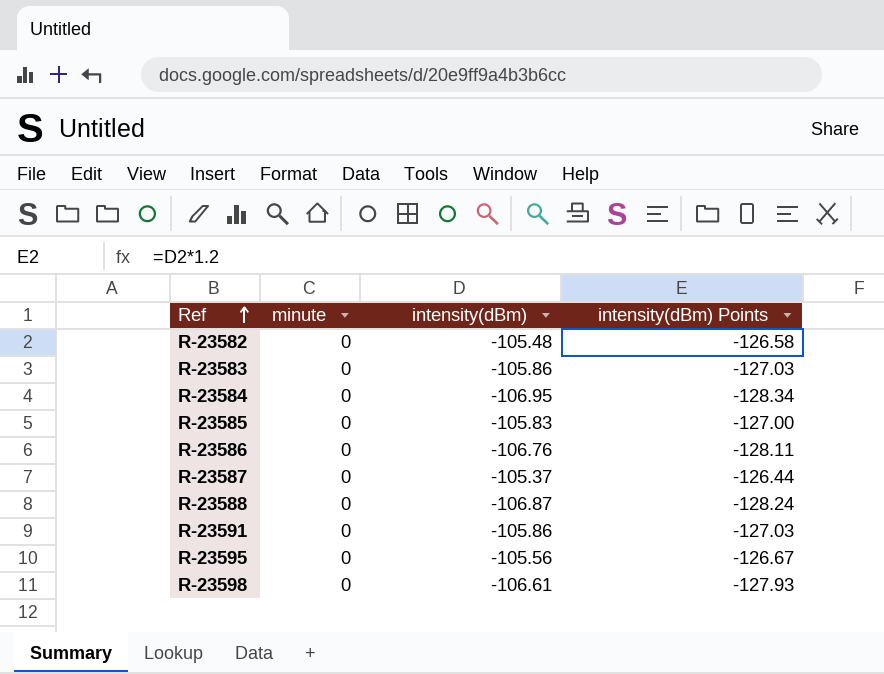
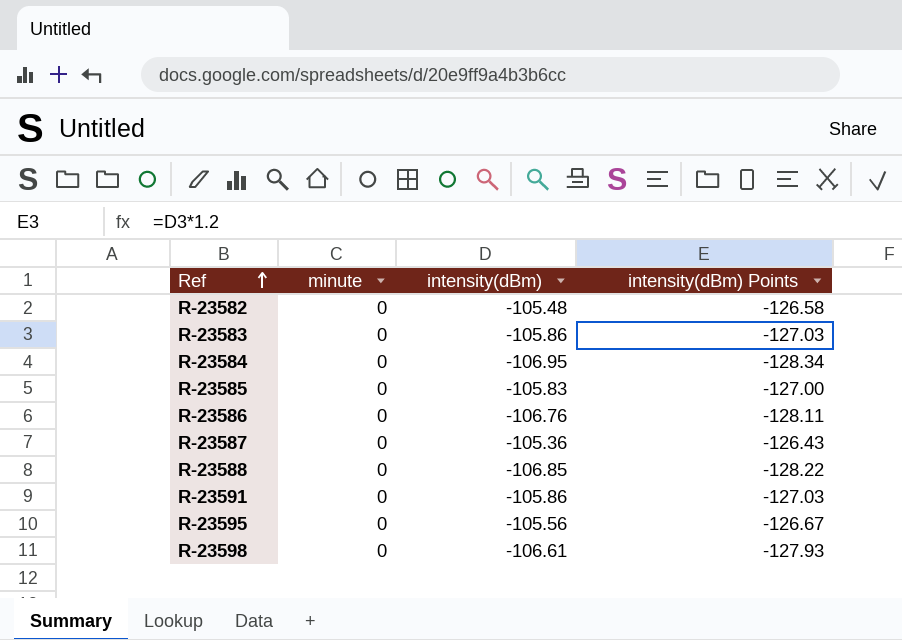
R-23587 | intensity(dBm): -105.37 -> -105.36
R-23587 | intensity(dBm) Points: -126.44 -> -126.43
R-23588 | intensity(dBm): -106.87 -> -106.85
R-23588 | intensity(dBm) Points: -128.24 -> -128.22

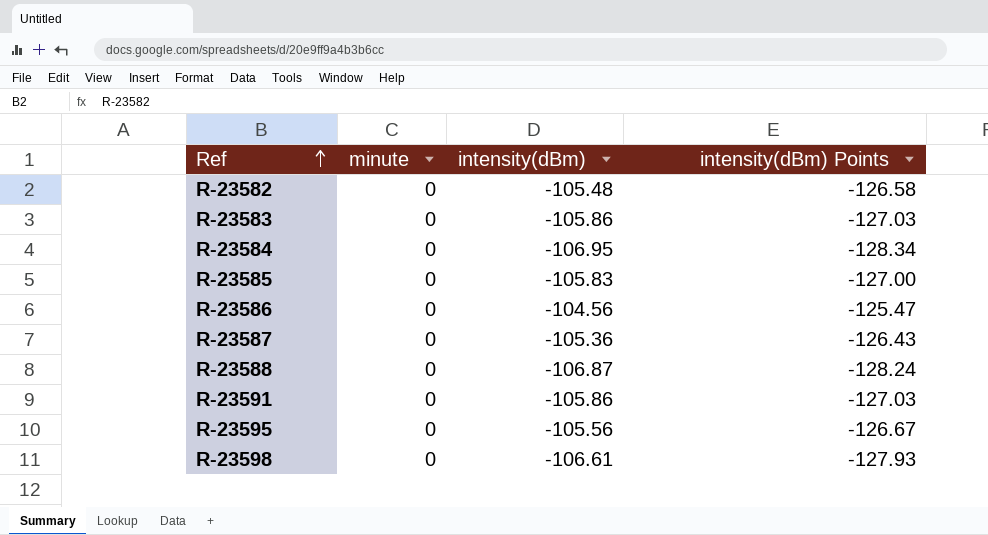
R-23586 | intensity(dBm): -106.76 -> -104.56
R-23586 | intensity(dBm) Points: -128.11 -> -125.47
R-23588 | intensity(dBm): -106.85 -> -106.87
R-23588 | intensity(dBm) Points: -128.22 -> -128.24

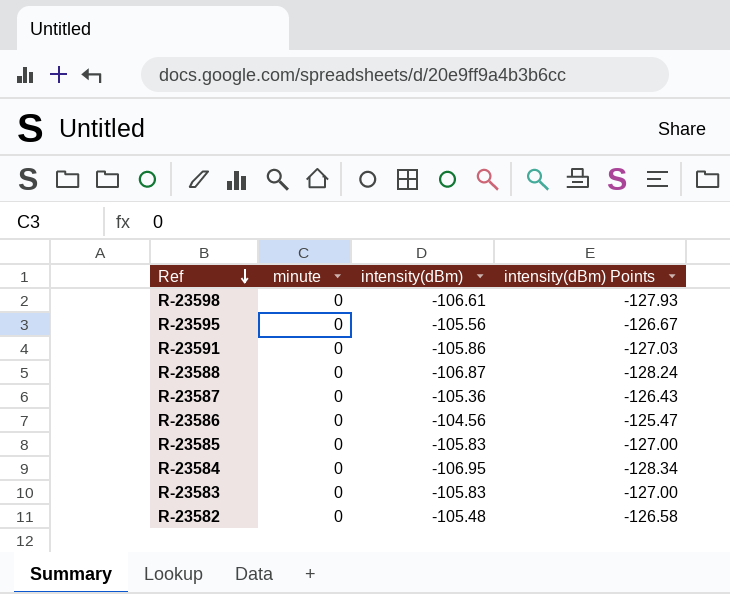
row order: Ref ascending -> Ref descending
R-23583 | intensity(dBm): -105.86 -> -105.83
R-23583 | intensity(dBm) Points: -127.03 -> -127.00

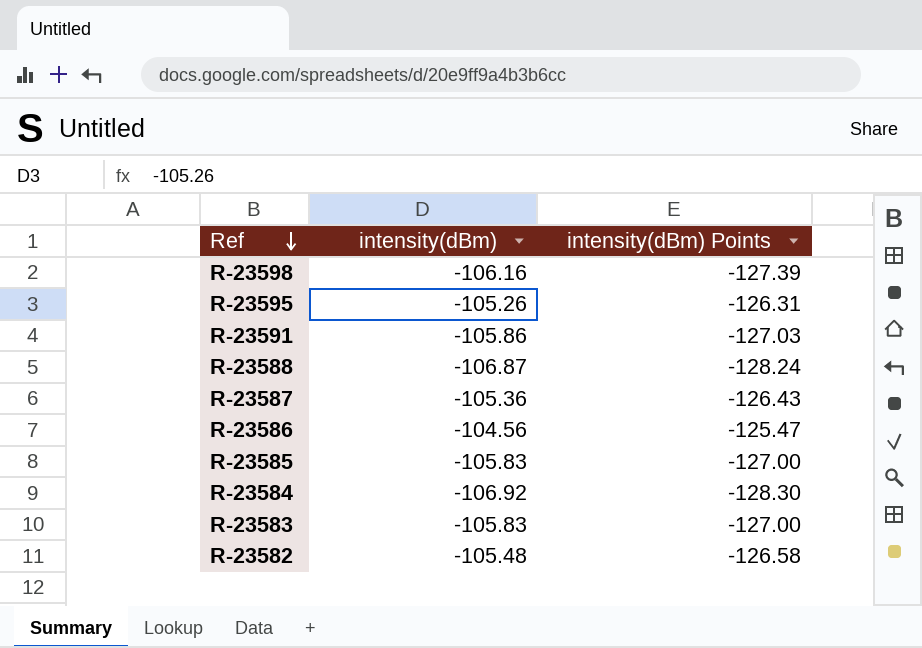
column minute | position: 2 -> none
R-23598 | intensity(dBm): -106.61 -> -106.16
R-23598 | intensity(dBm) Points: -127.93 -> -127.39
R-23595 | intensity(dBm): -105.56 -> -105.26
R-23595 | intensity(dBm) Points: -126.67 -> -126.31
R-23584 | intensity(dBm): -106.95 -> -106.92
R-23584 | intensity(dBm) Points: -128.34 -> -128.30

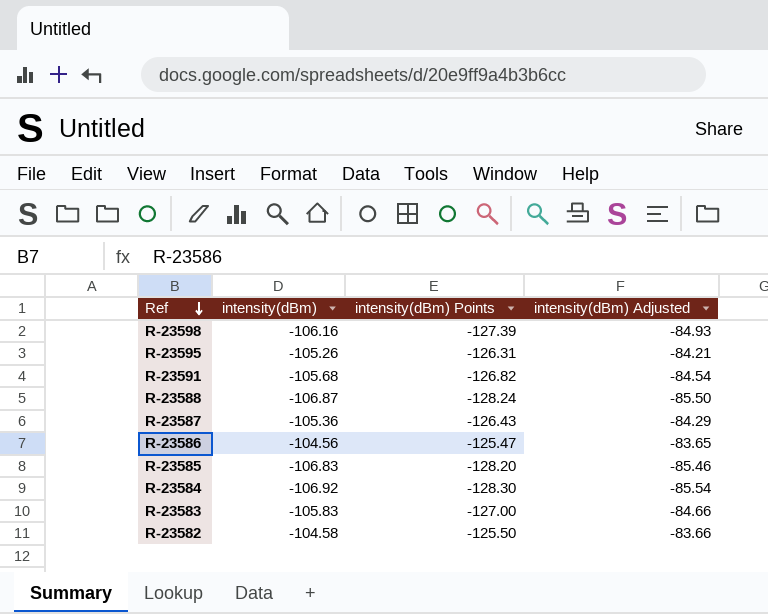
column intensity(dBm) Adjusted | formula: none -> [intensity(dBm)] * 0.8
R-23591 | intensity(dBm): -105.86 -> -105.68
R-23591 | intensity(dBm) Points: -127.03 -> -126.82
R-23585 | intensity(dBm): -105.83 -> -106.83
R-23585 | intensity(dBm) Points: -127.00 -> -128.20
R-23582 | intensity(dBm): -105.48 -> -104.58
R-23582 | intensity(dBm) Points: -126.58 -> -125.50

